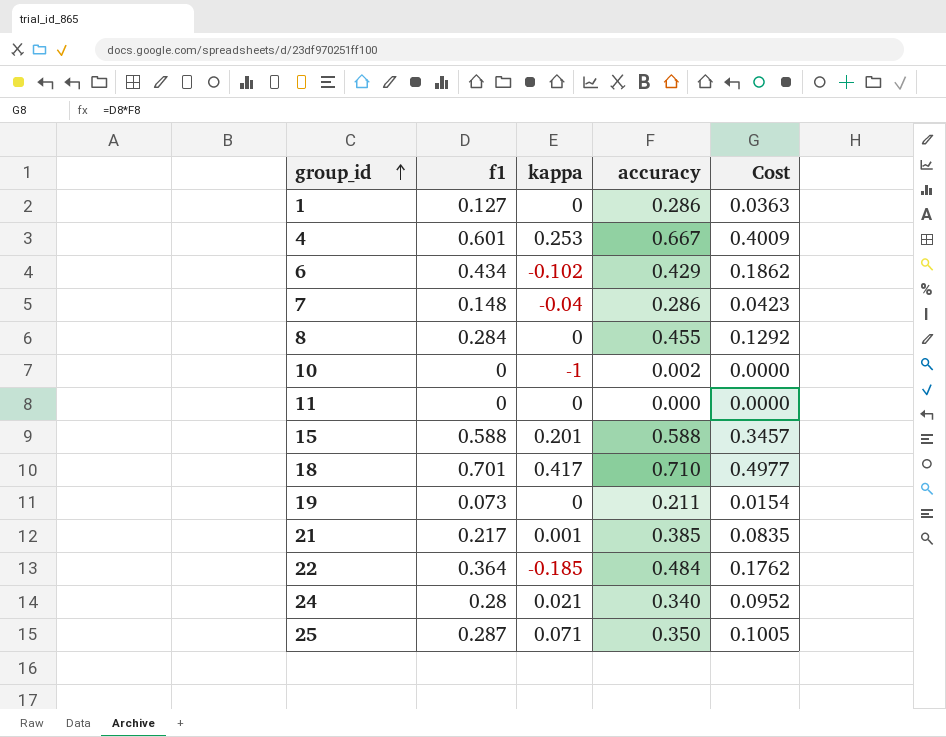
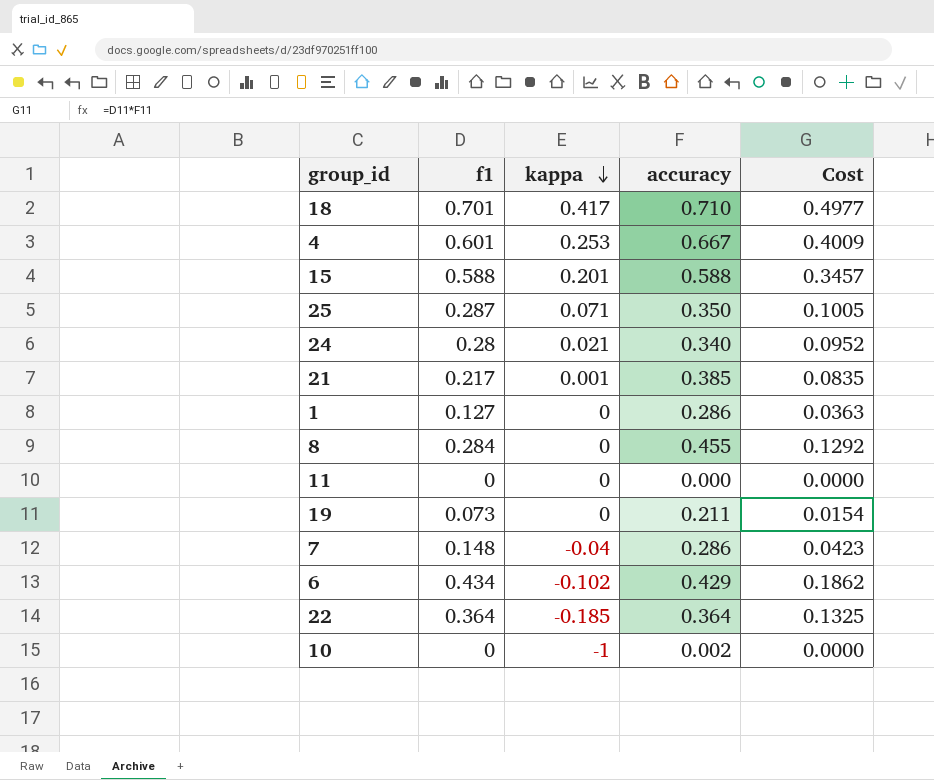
row order: group_id ascending -> kappa descending
22 | accuracy: 0.484 -> 0.364
22 | Cost: 0.1762 -> 0.1325

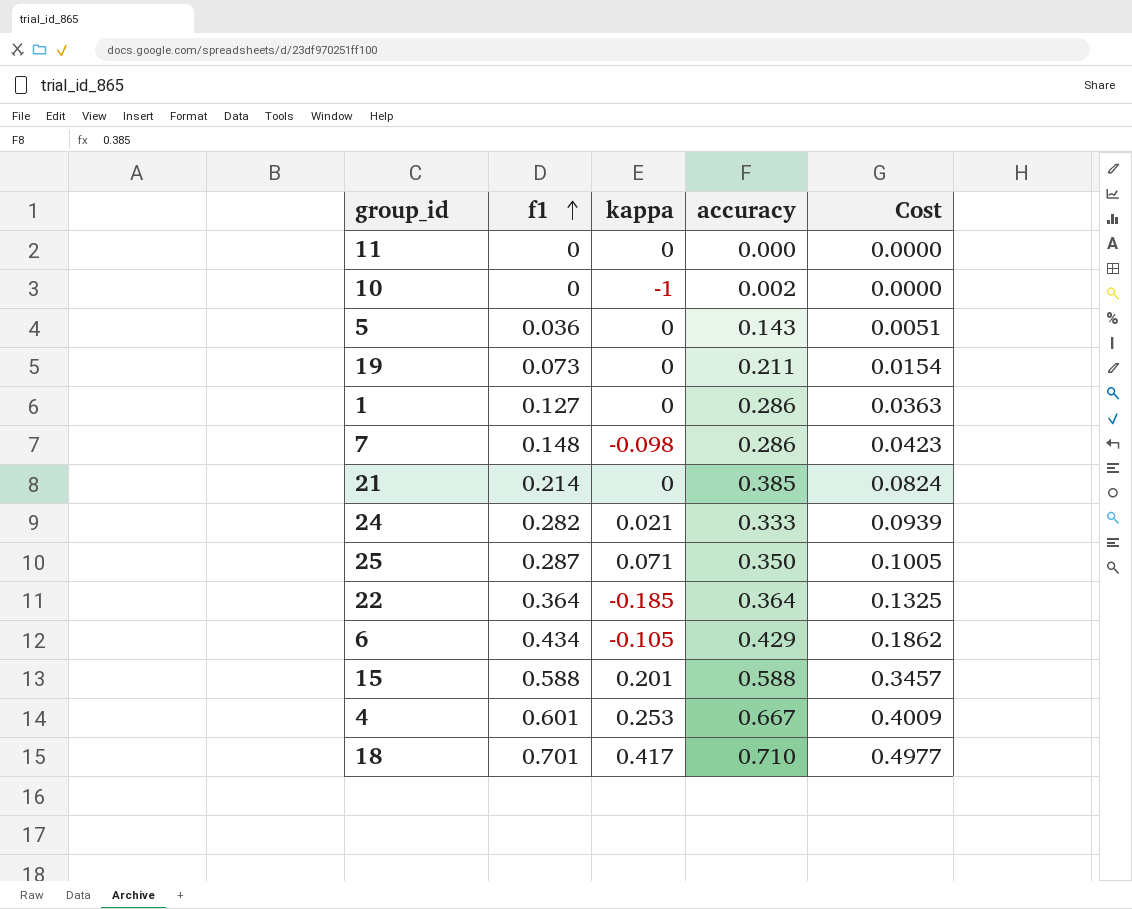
row order: kappa descending -> f1 ascending
row 8: 0.284 | 0 | 0.455 | 0.1292 -> none
row 5: none -> 0.036 | 0 | 0.143 | 0.0051
7 | kappa: -0.04 -> -0.098
21 | f1: 0.217 -> 0.214
21 | kappa: 0.001 -> 0
21 | Cost: 0.0835 -> 0.0824
24 | f1: 0.28 -> 0.282
24 | accuracy: 0.340 -> 0.333
24 | Cost: 0.0952 -> 0.0939
6 | kappa: -0.102 -> -0.105

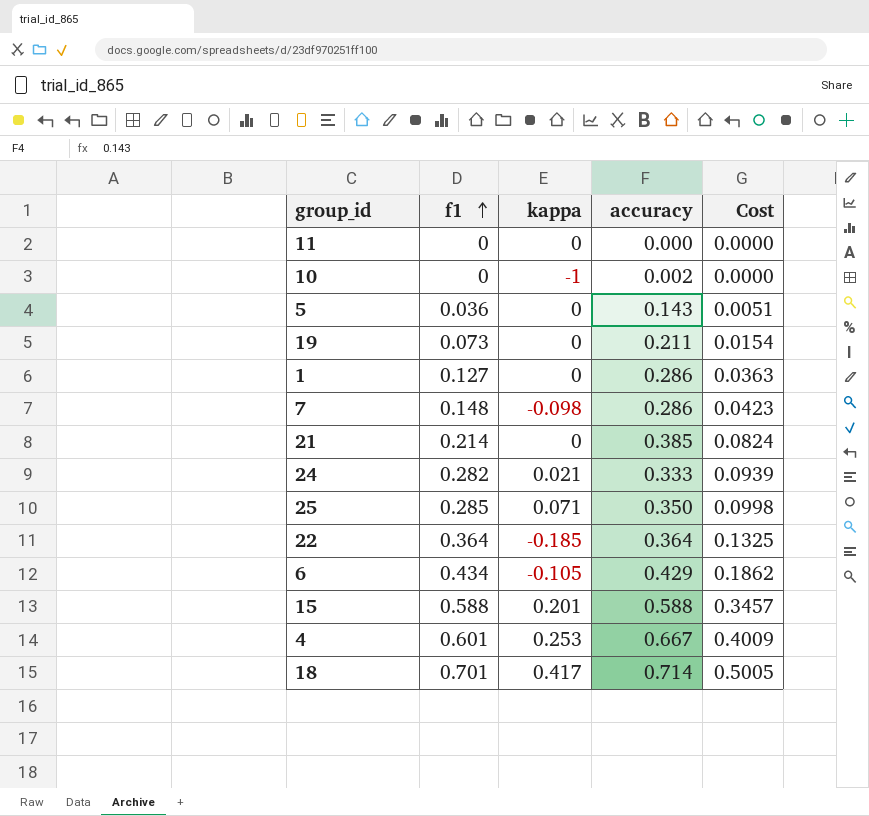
25 | f1: 0.287 -> 0.285
25 | Cost: 0.1005 -> 0.0998
18 | accuracy: 0.710 -> 0.714
18 | Cost: 0.4977 -> 0.5005

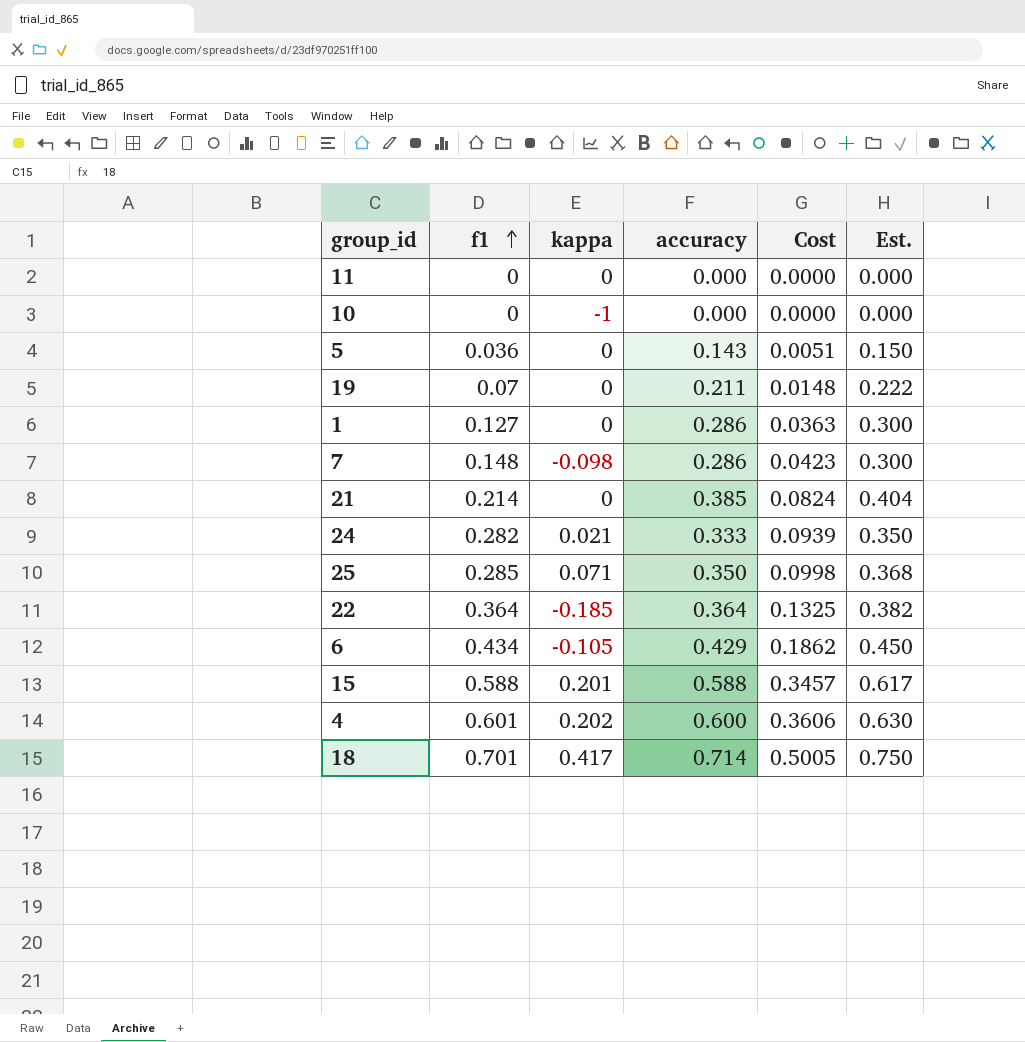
column Est. | formula: none -> [accuracy] * 1.05
10 | accuracy: 0.002 -> 0.000
19 | f1: 0.073 -> 0.07
19 | Cost: 0.0154 -> 0.0148
4 | kappa: 0.253 -> 0.202
4 | accuracy: 0.667 -> 0.600
4 | Cost: 0.4009 -> 0.3606

